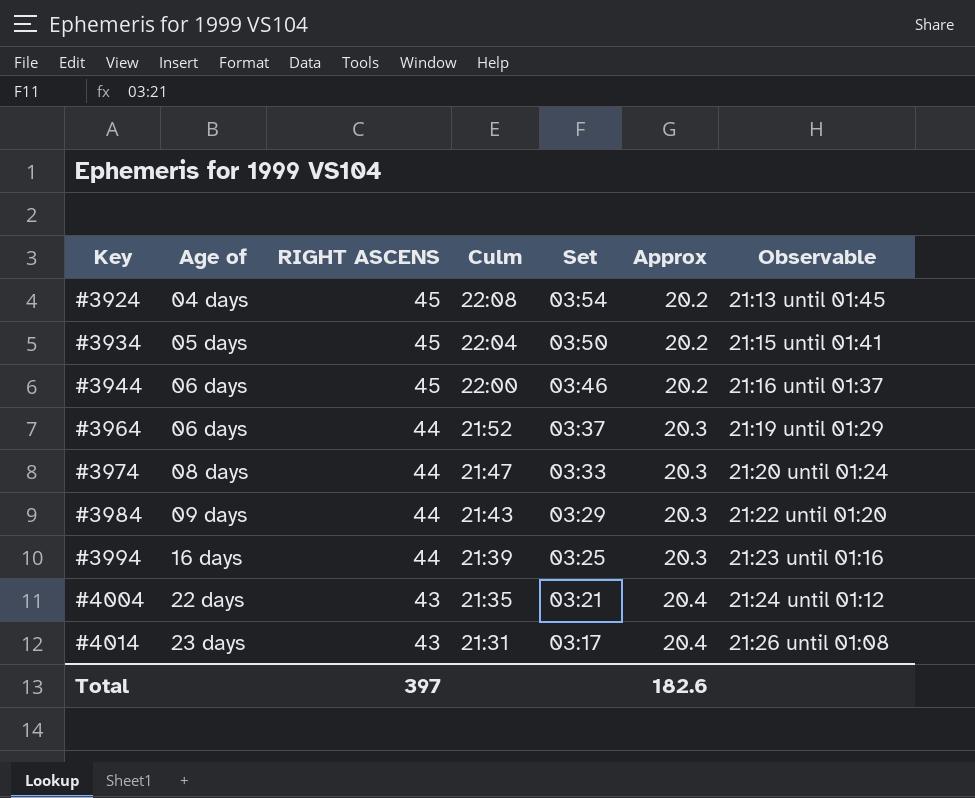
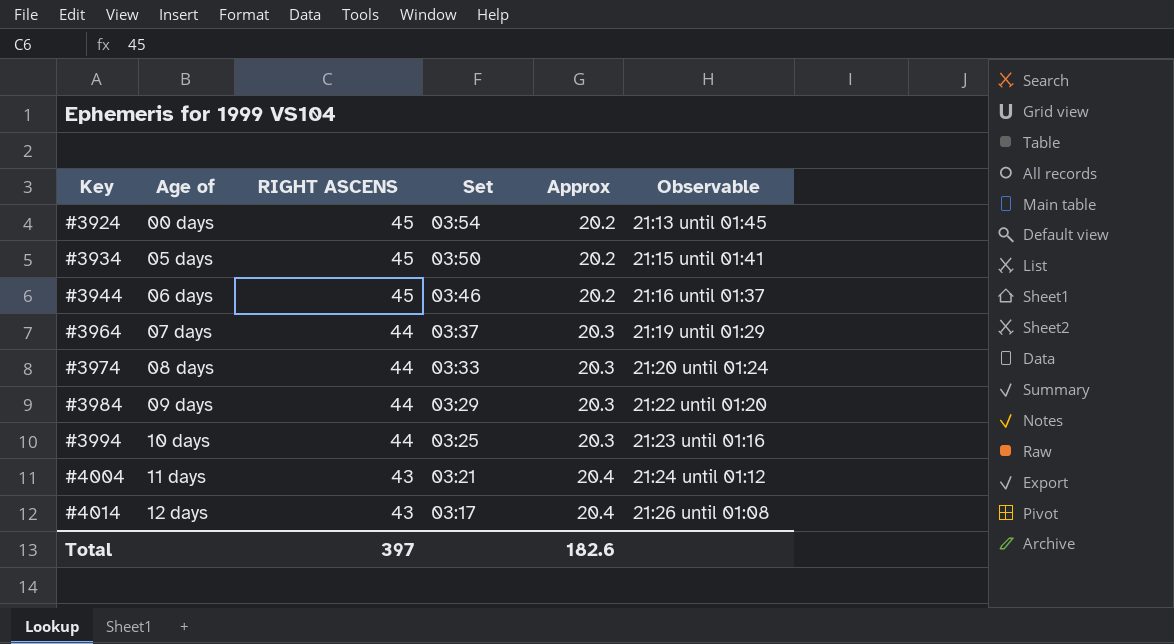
column Culm | position: 4 -> none
#3924 | Age of: 04 days -> 00 days
#3964 | Age of: 06 days -> 07 days
#3994 | Age of: 16 days -> 10 days
#4004 | Age of: 22 days -> 11 days
#4014 | Age of: 23 days -> 12 days

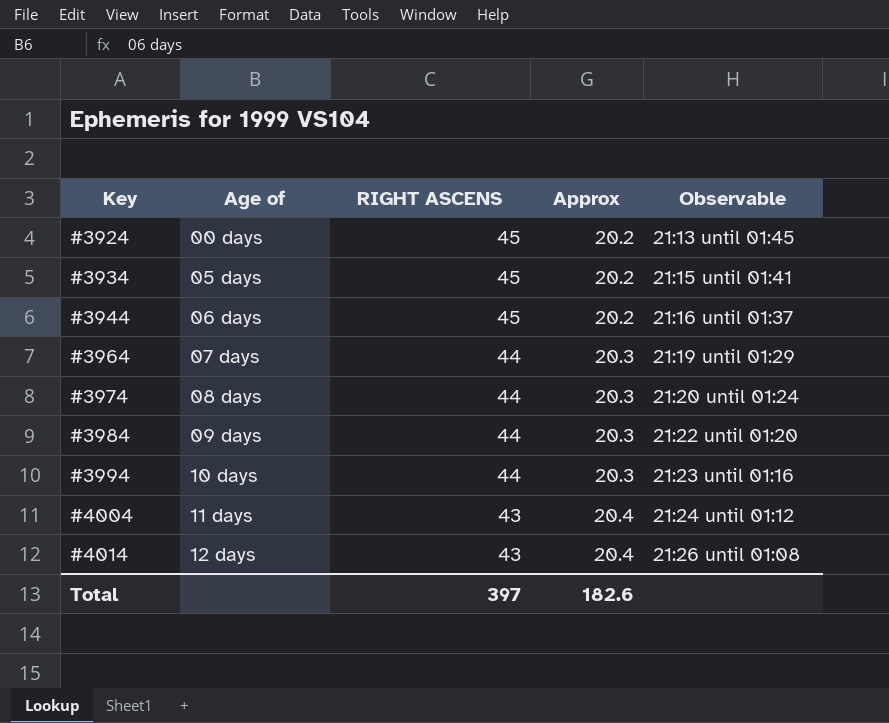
column Set | position: 4 -> none

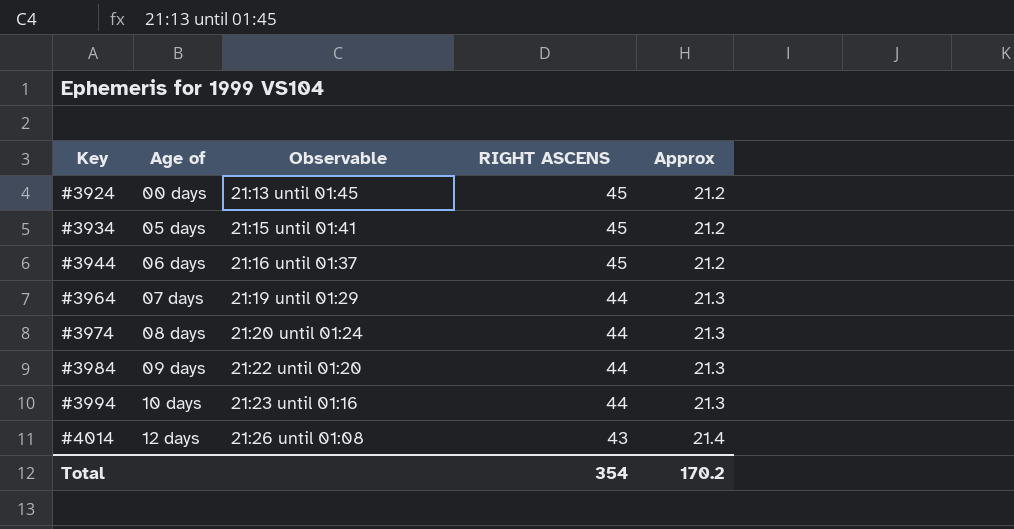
column Observable | position: 5 -> 3
row #4004: 11 days | 43 | 20.4 | 21:24 until 01:12 -> none
#3924 | Approx: 20.2 -> 21.2
#3934 | Approx: 20.2 -> 21.2
#3944 | Approx: 20.2 -> 21.2
#3964 | Approx: 20.3 -> 21.3
#3974 | Approx: 20.3 -> 21.3
#3984 | Approx: 20.3 -> 21.3
#3994 | Approx: 20.3 -> 21.3
#4014 | Approx: 20.4 -> 21.4
Total | RIGHT ASCENS: 397 -> 354
Total | Approx: 182.6 -> 170.2

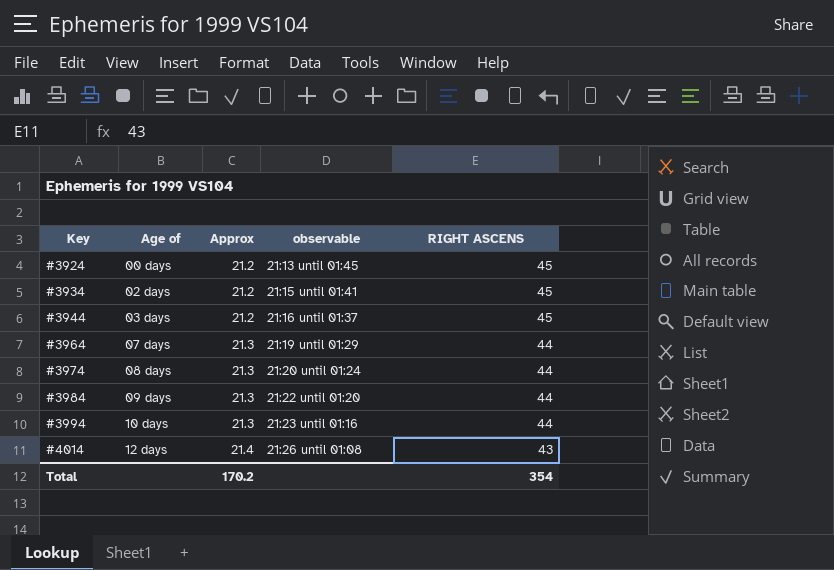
column Approx | position: 5 -> 3
column name: Observable -> observable
#3934 | Age of: 05 days -> 02 days
#3944 | Age of: 06 days -> 03 days

